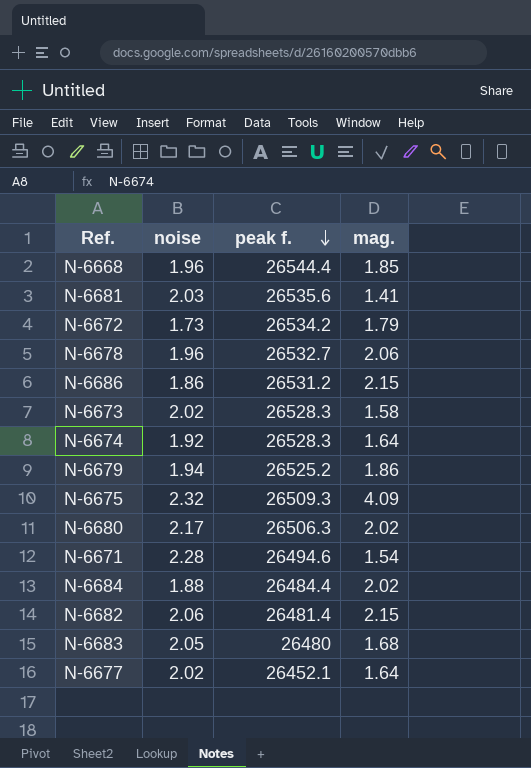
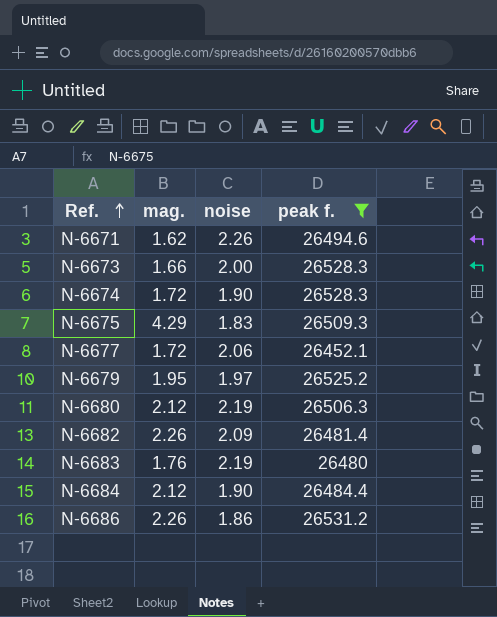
filter: none -> peak f. <= 26531.2
row order: peak f. descending -> Ref. ascending
column mag. | position: 4 -> 2
N-6671 | mag.: 1.54 -> 1.62
N-6671 | noise: 2.28 -> 2.26
N-6673 | mag.: 1.58 -> 1.66
N-6673 | noise: 2.02 -> 2.00
N-6674 | mag.: 1.64 -> 1.72
N-6674 | noise: 1.92 -> 1.90
N-6675 | mag.: 4.09 -> 4.29
N-6675 | noise: 2.32 -> 1.83
N-6677 | mag.: 1.64 -> 1.72
N-6677 | noise: 2.02 -> 2.06
N-6679 | mag.: 1.86 -> 1.95
N-6679 | noise: 1.94 -> 1.97
N-6680 | mag.: 2.02 -> 2.12
N-6680 | noise: 2.17 -> 2.19
N-6682 | mag.: 2.15 -> 2.26
N-6682 | noise: 2.06 -> 2.09
N-6683 | mag.: 1.68 -> 1.76
N-6683 | noise: 2.05 -> 2.19
N-6684 | mag.: 2.02 -> 2.12
N-6684 | noise: 1.88 -> 1.90
N-6686 | mag.: 2.15 -> 2.26

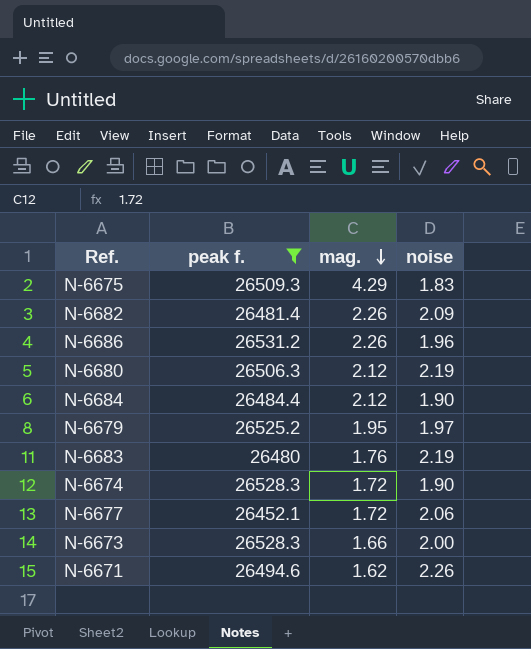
row order: Ref. ascending -> mag. descending
column peak f. | position: 4 -> 2
N-6686 | noise: 1.86 -> 1.96

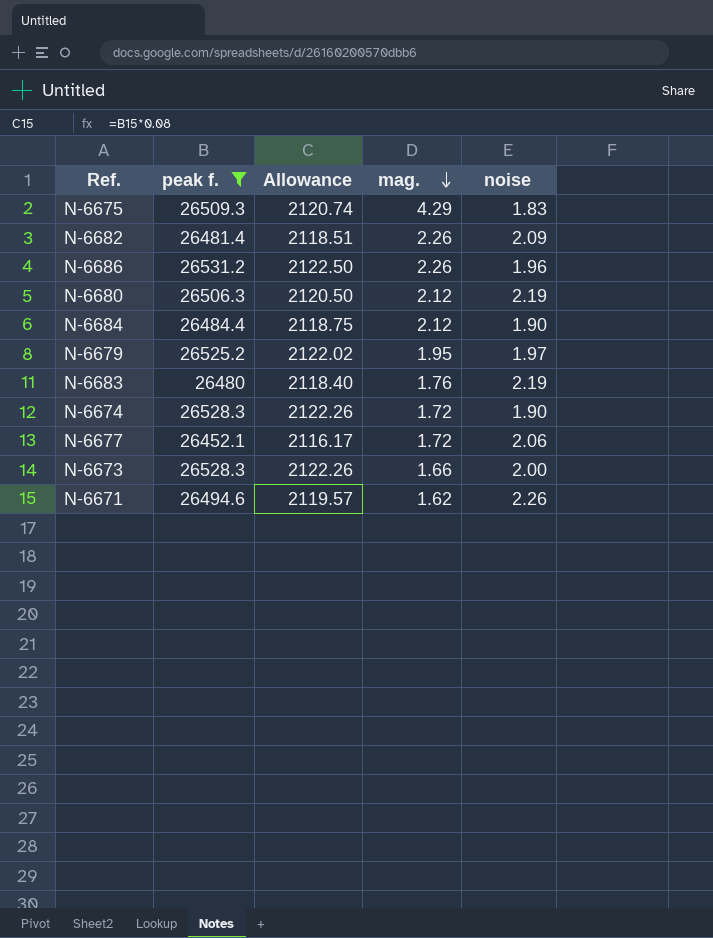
column Allowance | formula: none -> [peak f.] * 0.08

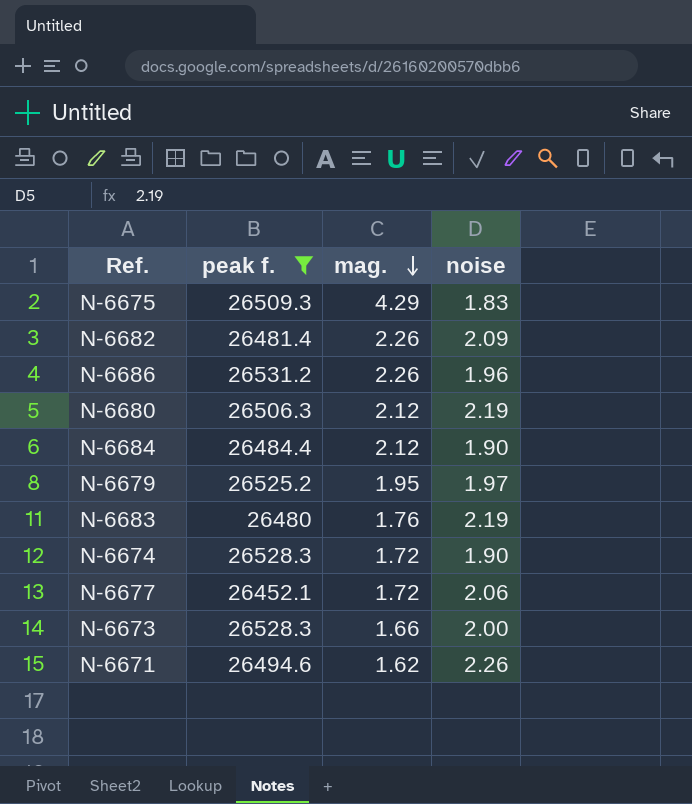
column Allowance | formula: [peak f.] * 0.08 -> none

